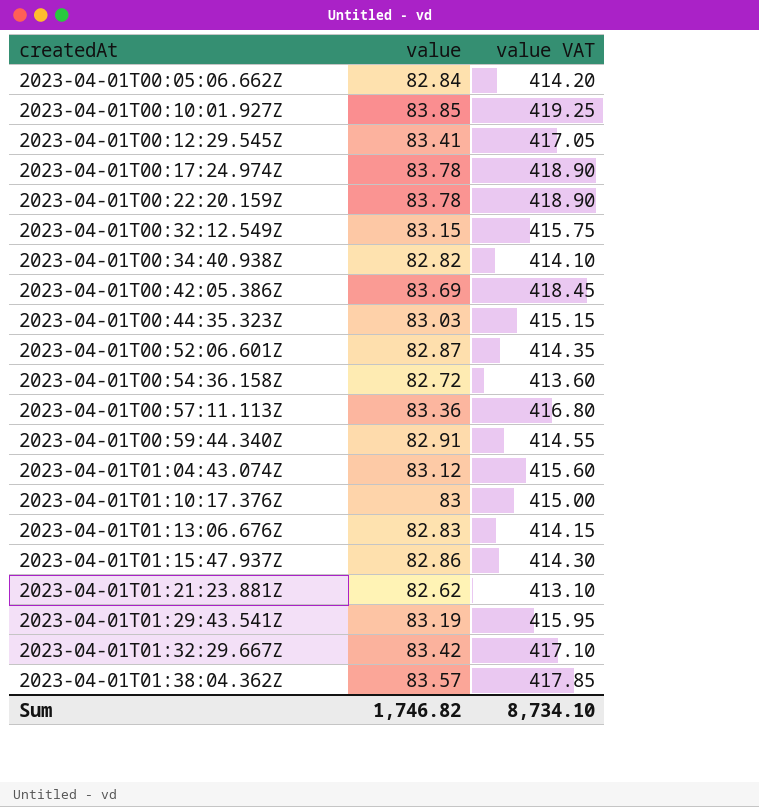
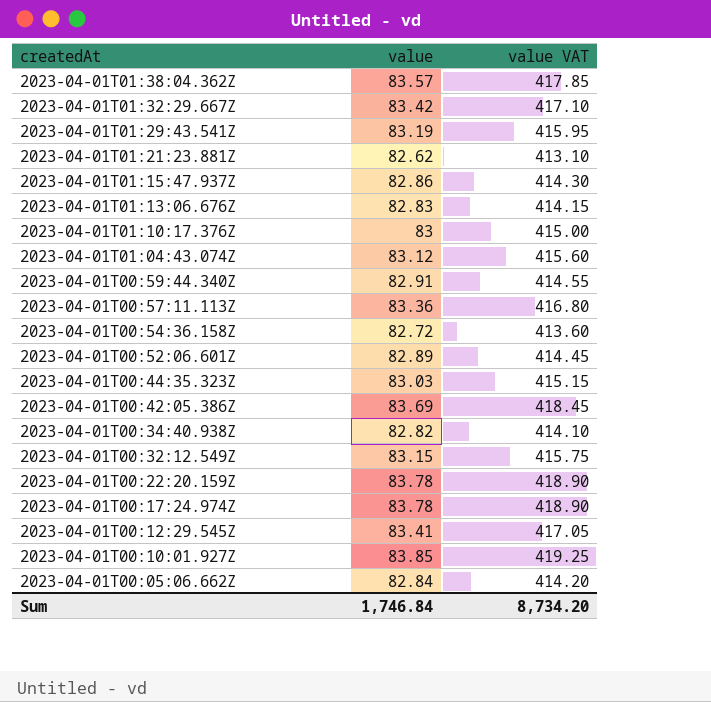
row order: createdAt ascending -> createdAt descending
2023-04-01T00:52:06.601Z | value: 82.87 -> 82.89
2023-04-01T00:52:06.601Z | value VAT: 414.35 -> 414.45
Sum | value: 1,746.82 -> 1,746.84
Sum | value VAT: 8,734.10 -> 8,734.20

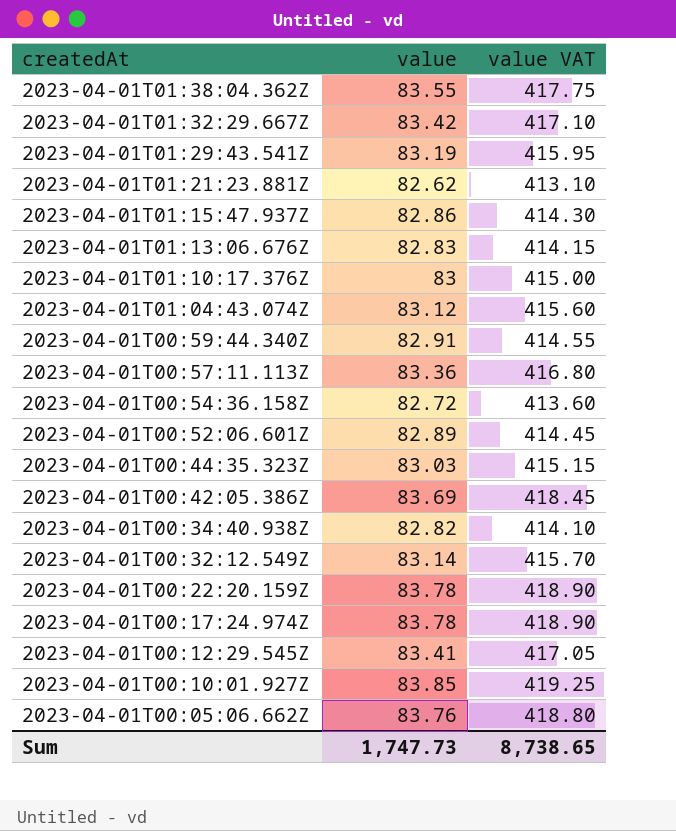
2023-04-01T01:38:04.362Z | value: 83.57 -> 83.55
2023-04-01T01:38:04.362Z | value VAT: 417.85 -> 417.75
2023-04-01T00:32:12.549Z | value: 83.15 -> 83.14
2023-04-01T00:32:12.549Z | value VAT: 415.75 -> 415.70
2023-04-01T00:05:06.662Z | value: 82.84 -> 83.76
2023-04-01T00:05:06.662Z | value VAT: 414.20 -> 418.80
Sum | value: 1,746.84 -> 1,747.73
Sum | value VAT: 8,734.20 -> 8,738.65

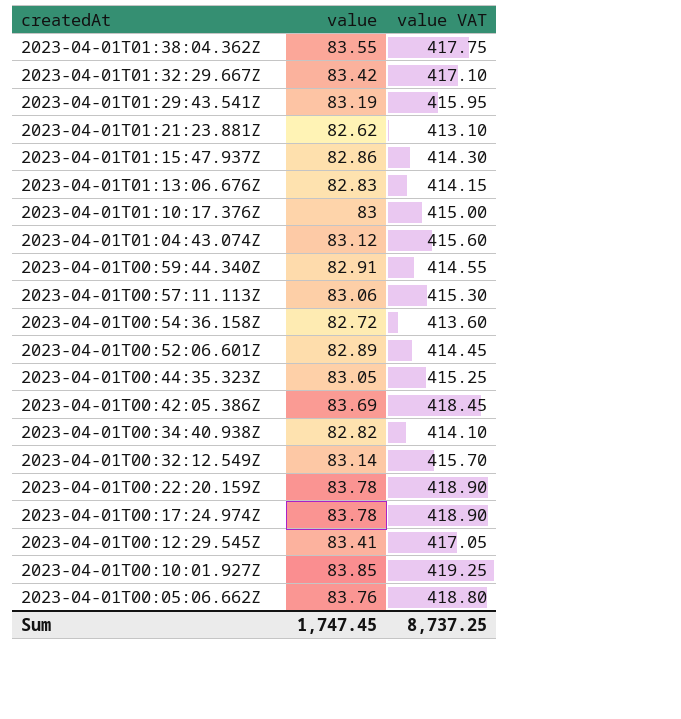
2023-04-01T00:57:11.113Z | value: 83.36 -> 83.06
2023-04-01T00:57:11.113Z | value VAT: 416.80 -> 415.30
2023-04-01T00:44:35.323Z | value: 83.03 -> 83.05
2023-04-01T00:44:35.323Z | value VAT: 415.15 -> 415.25
Sum | value: 1,747.73 -> 1,747.45
Sum | value VAT: 8,738.65 -> 8,737.25

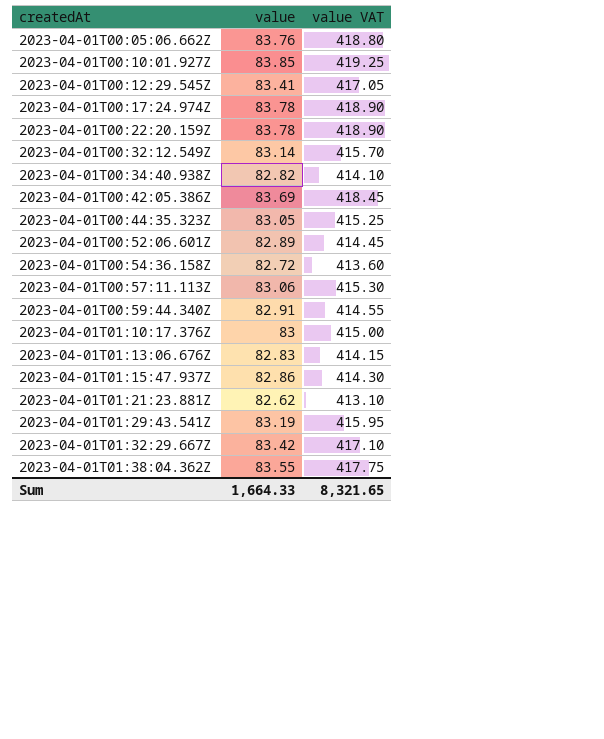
row order: createdAt descending -> createdAt ascending
row 2023-04-01T01:04:43.074Z: 83.12 | 415.60 -> none
Sum | value: 1,747.45 -> 1,664.33
Sum | value VAT: 8,737.25 -> 8,321.65

